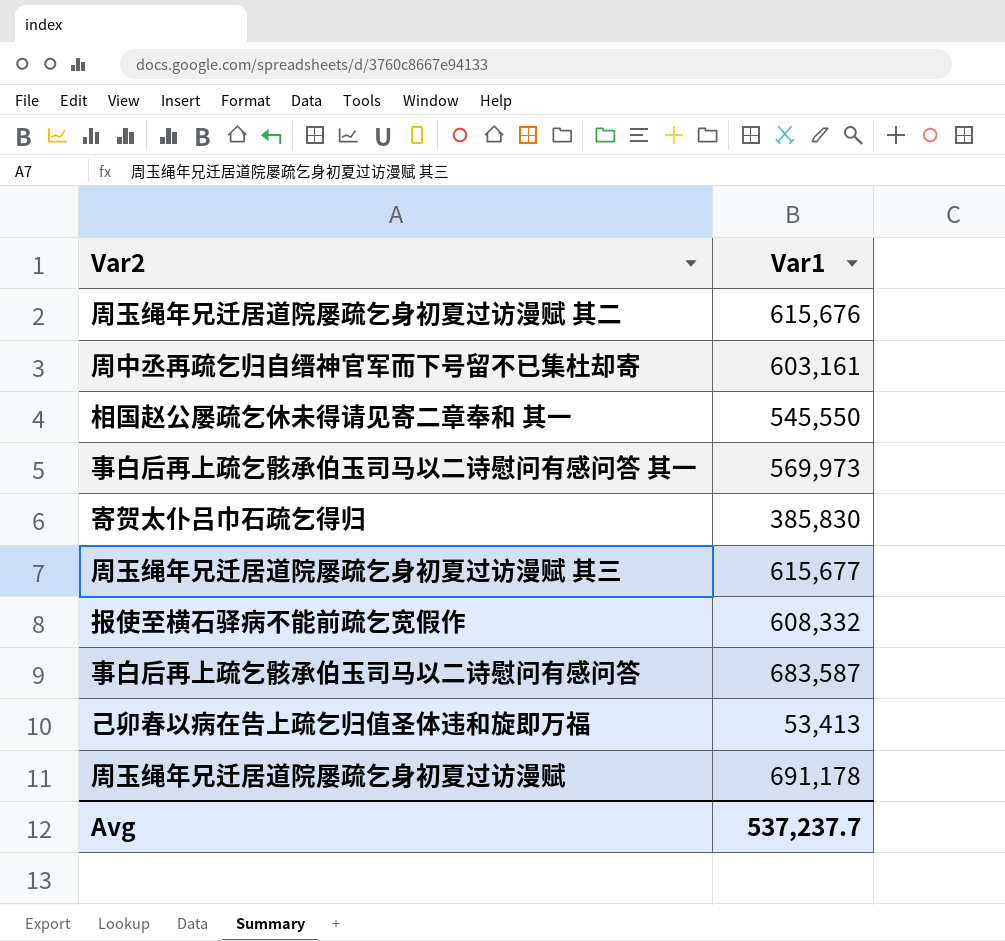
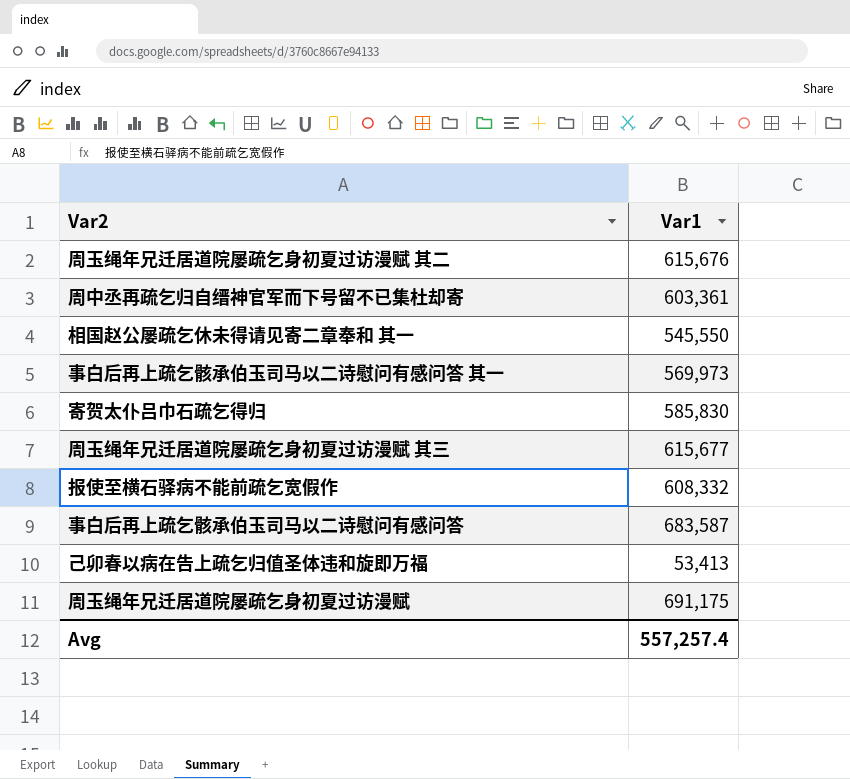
周中丞再疏乞归自缙神官军而下号留不已集杜却寄 | Var1: 603,161 -> 603,361
寄贺太仆吕巾石疏乞得归 | Var1: 385,830 -> 585,830
周玉绳年兄迁居道院屡疏乞身初夏过访漫赋 | Var1: 691,178 -> 691,175
Avg | Var1: 537,237.7 -> 557,257.4

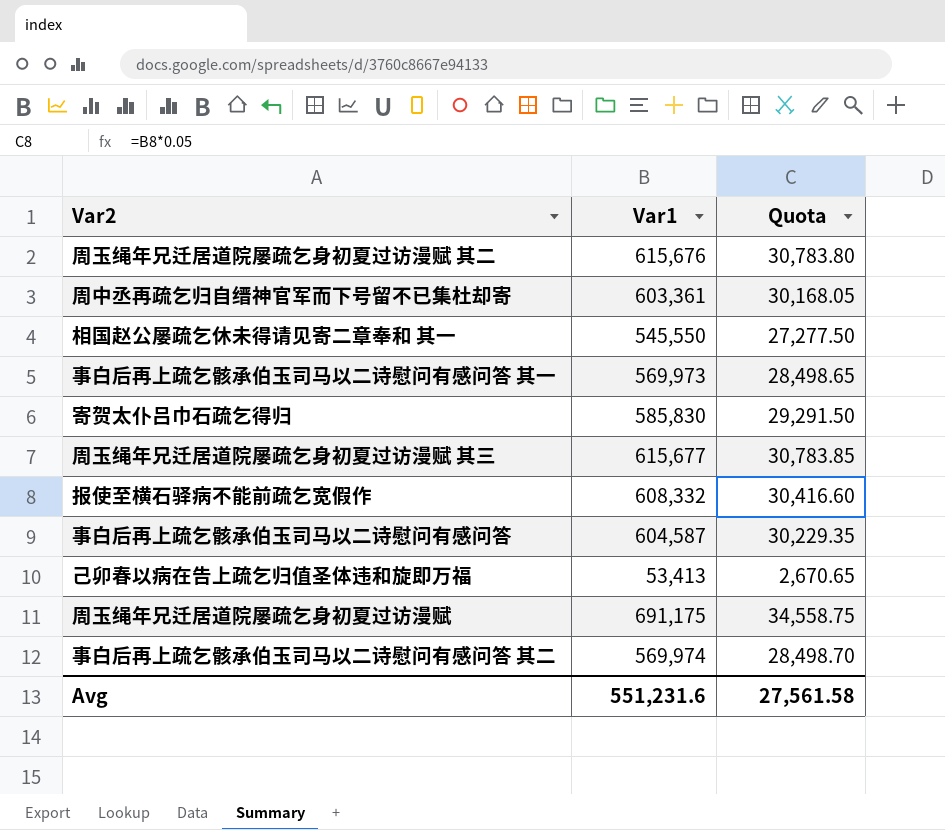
column Quota | formula: none -> [Var1] * 0.05
事白后再上疏乞骸承伯玉司马以二诗慰问有感问答 | Var1: 683,587 -> 604,587
row 事白后再上疏乞骸承伯玉司马以二诗慰问有感问答 其二: none -> 569,974 | 28,498.70
Avg | Var1: 557,257.4 -> 551,231.6

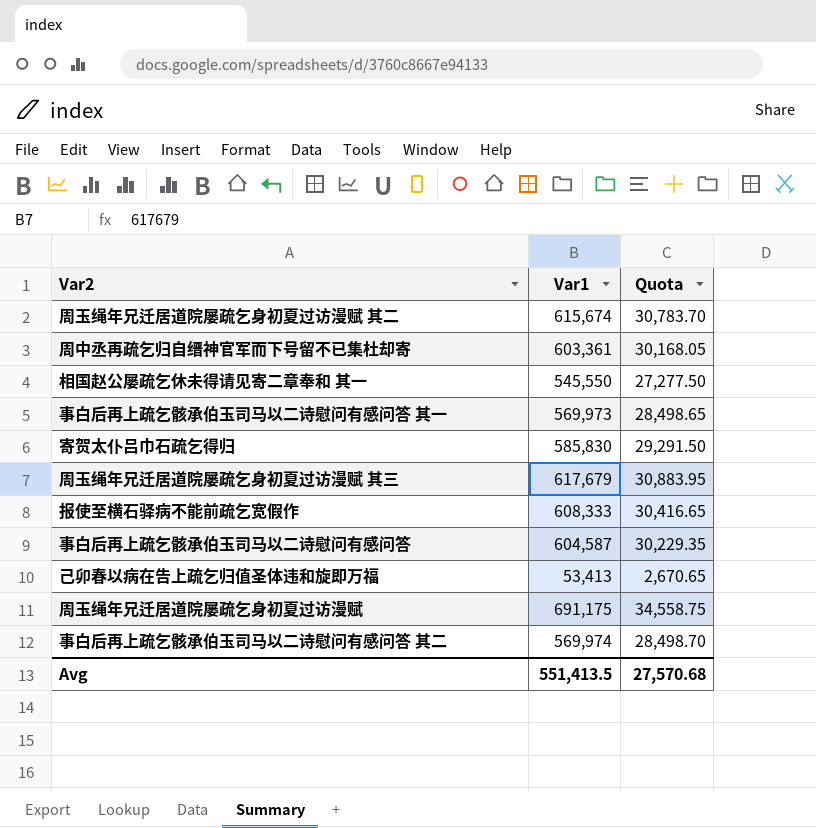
周玉绳年兄迁居道院屡疏乞身初夏过访漫赋 其二 | Var1: 615,676 -> 615,674
周玉绳年兄迁居道院屡疏乞身初夏过访漫赋 其二 | Quota: 30,783.80 -> 30,783.70
周玉绳年兄迁居道院屡疏乞身初夏过访漫赋 其三 | Var1: 615,677 -> 617,679
周玉绳年兄迁居道院屡疏乞身初夏过访漫赋 其三 | Quota: 30,783.85 -> 30,883.95
报使至横石驿病不能前疏乞宽假作 | Var1: 608,332 -> 608,333
报使至横石驿病不能前疏乞宽假作 | Quota: 30,416.60 -> 30,416.65
Avg | Var1: 551,231.6 -> 551,413.5
Avg | Quota: 27,561.58 -> 27,570.68

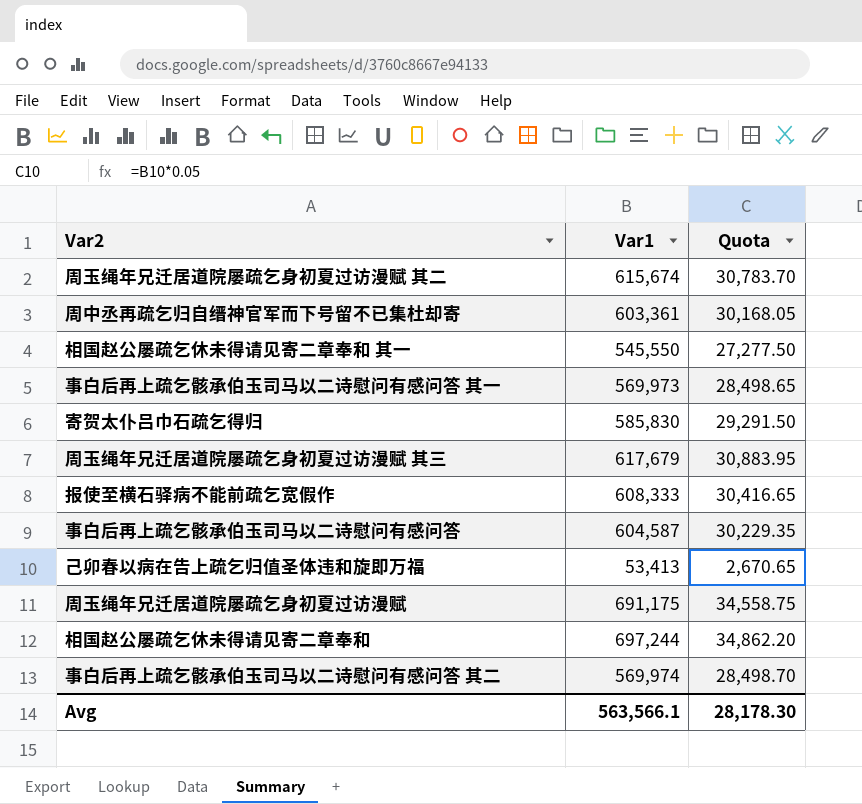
row 相国赵公屡疏乞休未得请见寄二章奉和: none -> 697,244 | 34,862.20
Avg | Var1: 551,413.5 -> 563,566.1
Avg | Quota: 27,570.68 -> 28,178.30

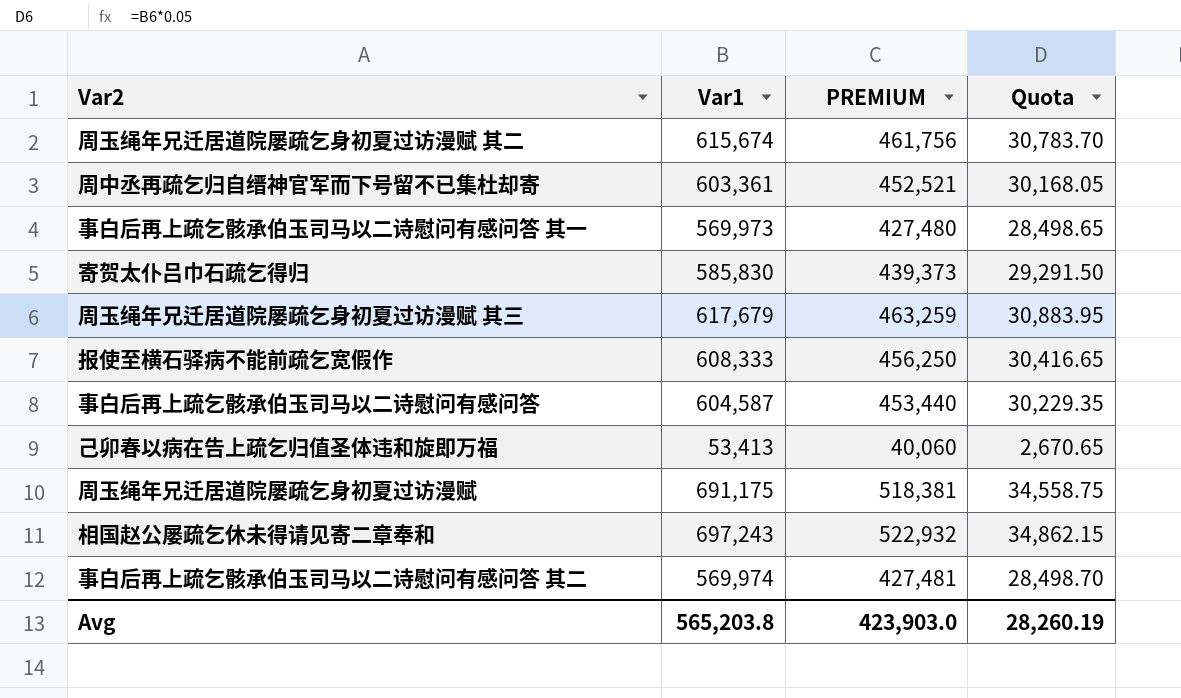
column PREMIUM | formula: none -> [Var1] * 0.75
row 相国赵公屡疏乞休未得请见寄二章奉和 其一: 545,550 | 27,277.50 -> none
相国赵公屡疏乞休未得请见寄二章奉和 | Var1: 697,244 -> 697,243
相国赵公屡疏乞休未得请见寄二章奉和 | Quota: 34,862.20 -> 34,862.15
Avg | Var1: 563,566.1 -> 565,203.8
Avg | Quota: 28,178.30 -> 28,260.19

